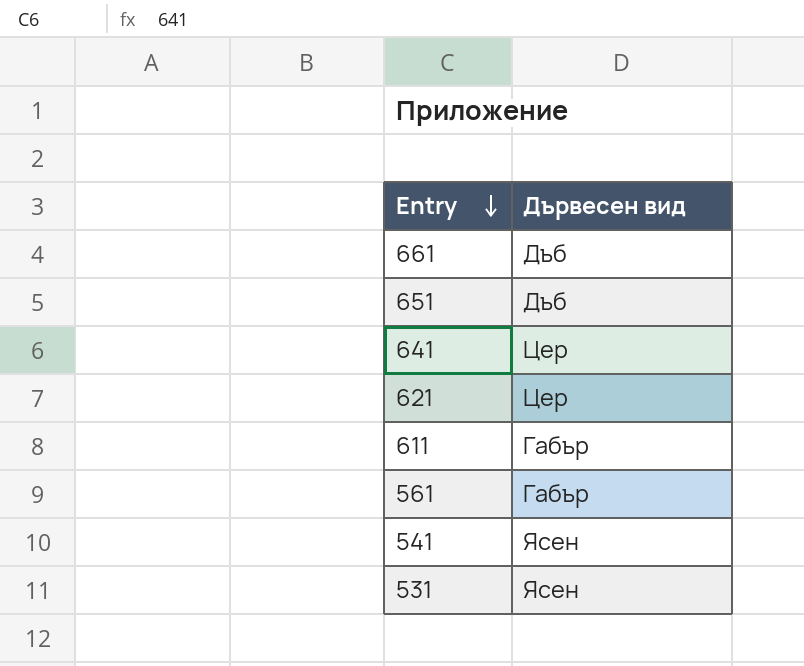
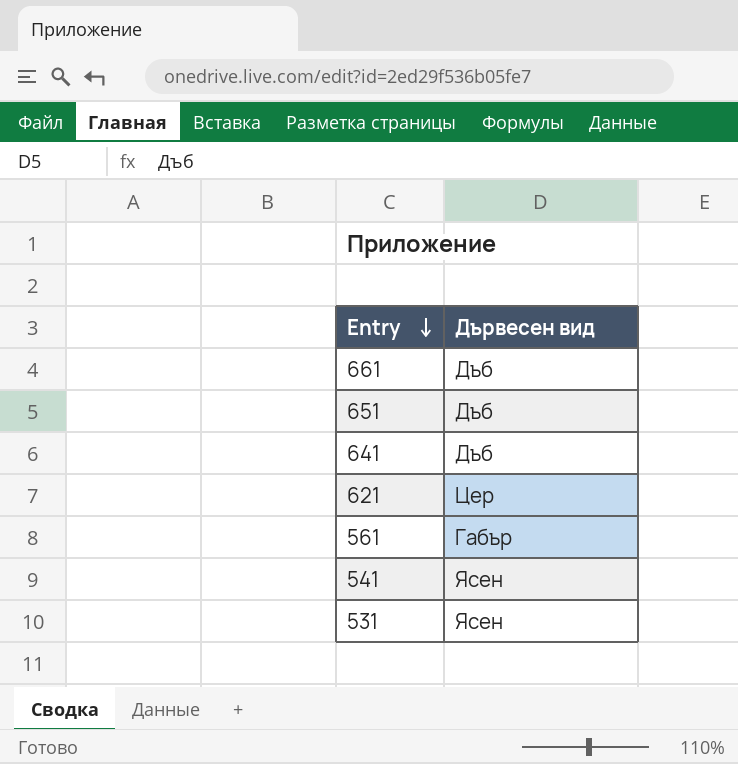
row 611: Габър -> none
641 | Дървесен вид: Цер -> Дъб

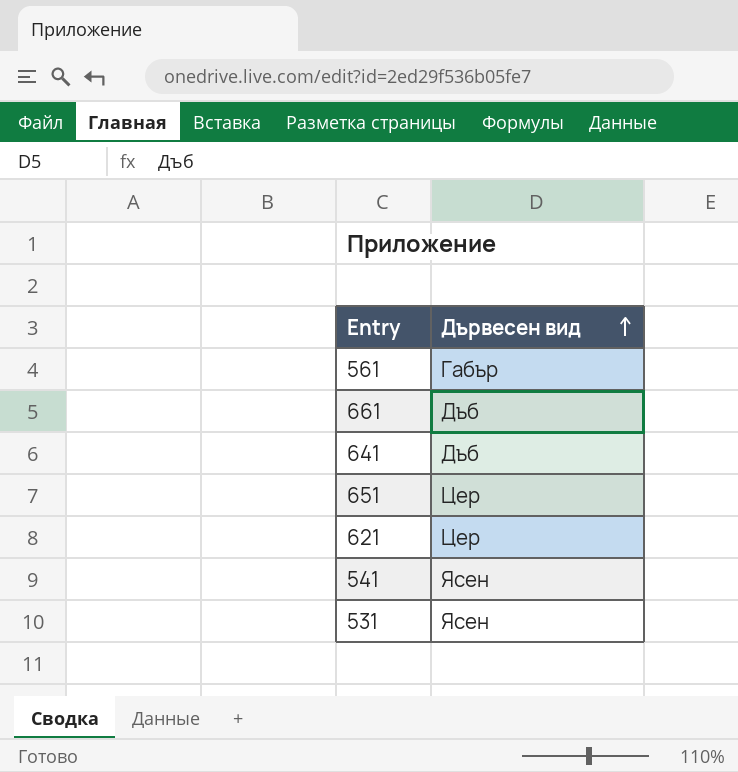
row order: Entry descending -> Дървесен вид ascending
651 | Дървесен вид: Дъб -> Цер

